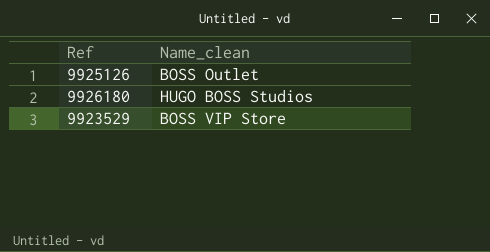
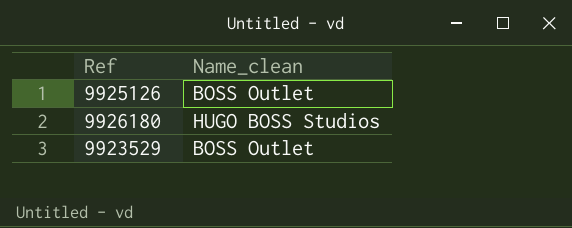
9923529 | Name_clean: BOSS VIP Store -> BOSS Outlet

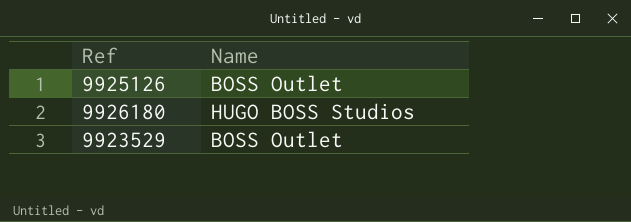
column name: Name_clean -> Name

